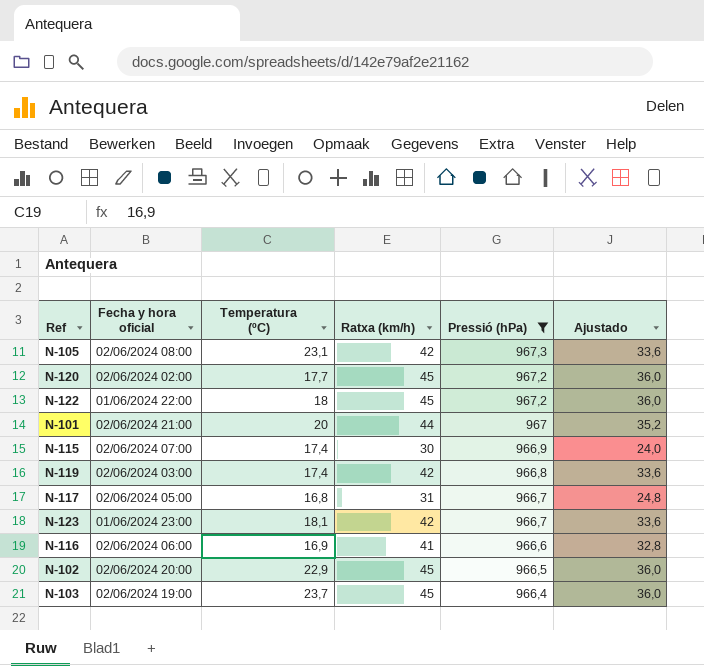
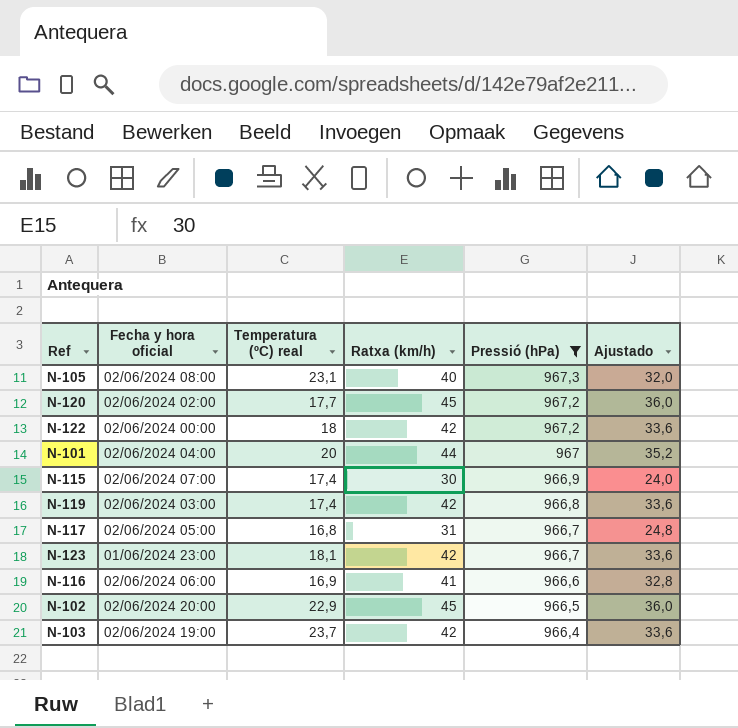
column name: Temperatura (ºC) -> Temperatura (ºC) real
N-105 | Ratxa (km/h): 42 -> 40
N-105 | Ajustado: 33,6 -> 32,0
N-122 | Fecha y hora oficial: 01/06/2024 22:00 -> 02/06/2024 00:00
N-122 | Ratxa (km/h): 45 -> 42
N-122 | Ajustado: 36,0 -> 33,6
N-101 | Fecha y hora oficial: 02/06/2024 21:00 -> 02/06/2024 04:00
N-103 | Ratxa (km/h): 45 -> 42
N-103 | Ajustado: 36,0 -> 33,6

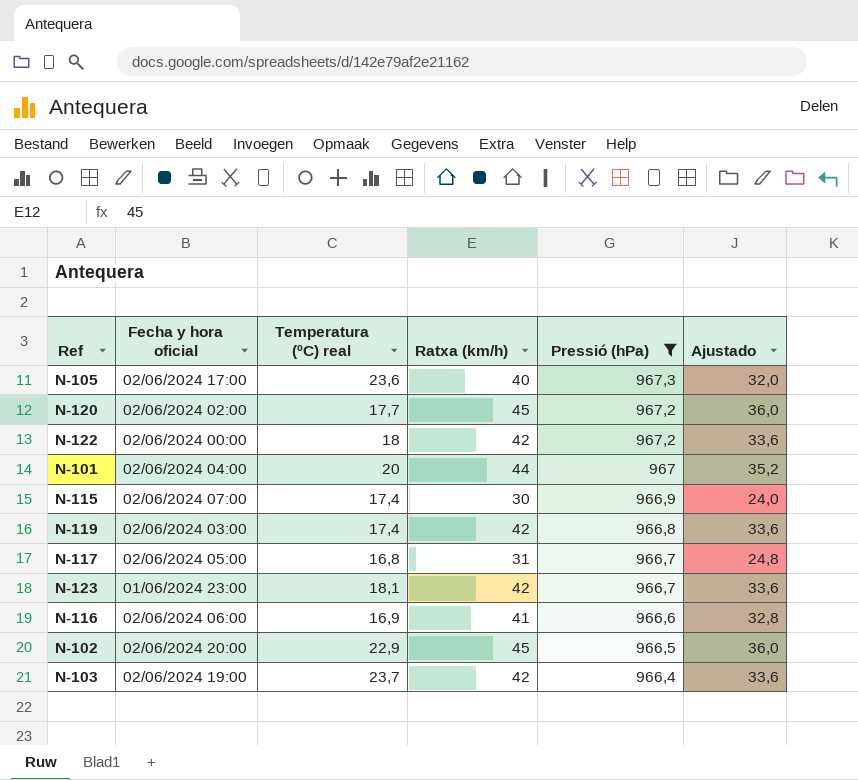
N-105 | Fecha y hora oficial: 02/06/2024 08:00 -> 02/06/2024 17:00
N-105 | Temperatura (ºC) real: 23,1 -> 23,6

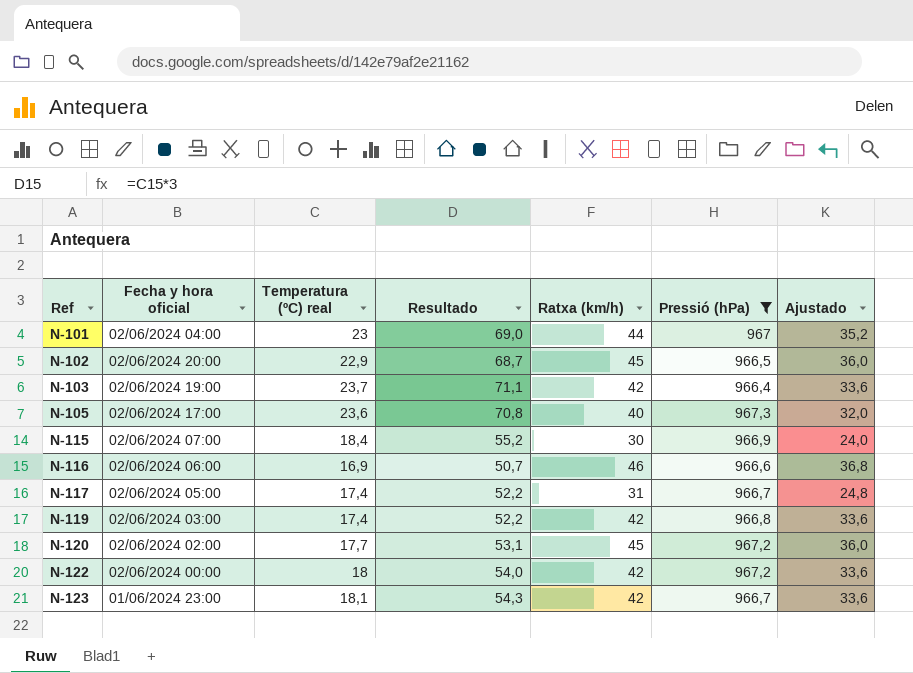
row order: Pressió (hPa) descending -> Ref ascending
column Resultado | formula: none -> [Temperatura (ºC) real] * 3
N-101 | Temperatura (ºC) real: 20 -> 23
N-115 | Temperatura (ºC) real: 17,4 -> 18,4
N-116 | Ratxa (km/h): 41 -> 46
N-116 | Ajustado: 32,8 -> 36,8
N-117 | Temperatura (ºC) real: 16,8 -> 17,4

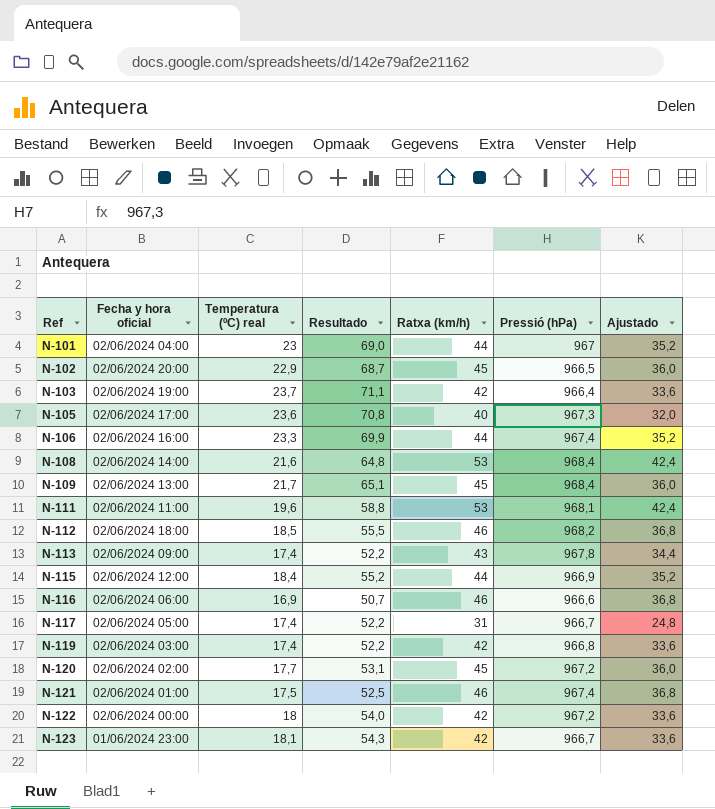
filter: Pressió (hPa) <= 967,3 -> none
N-115 | Fecha y hora oficial: 02/06/2024 07:00 -> 02/06/2024 12:00
N-115 | Ratxa (km/h): 30 -> 44
N-115 | Ajustado: 24,0 -> 35,2

